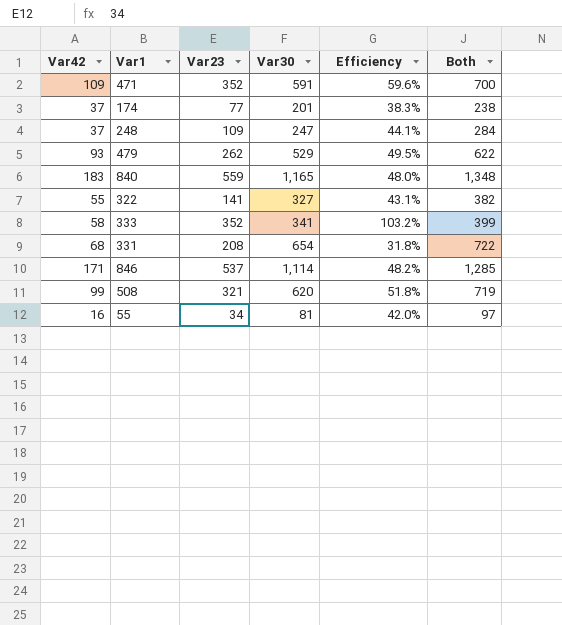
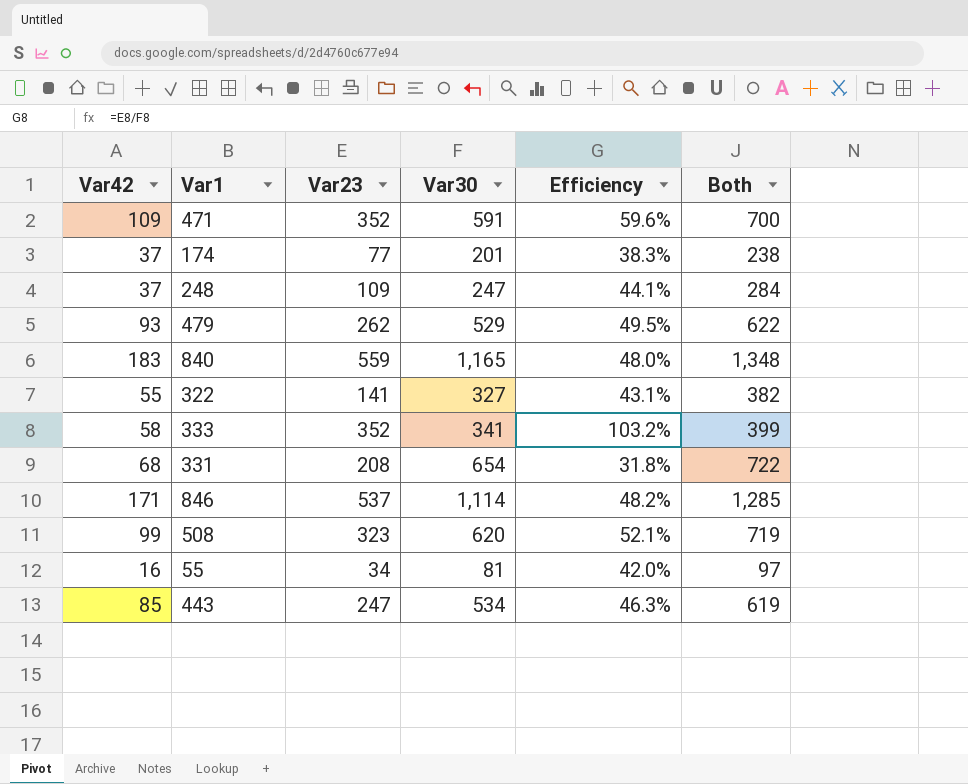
508 | Var23: 321 -> 323
508 | Efficiency: 51.8% -> 52.1%
row 443: none -> 85 | 247 | 534 | 46.3% | 619

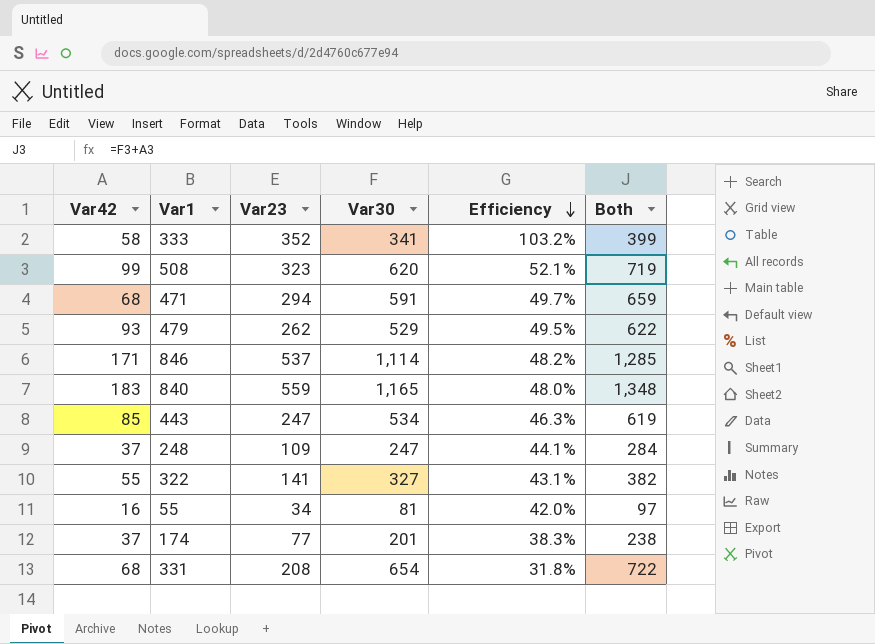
row order: none -> Efficiency descending
471 | Var42: 109 -> 68
471 | Var23: 352 -> 294
471 | Efficiency: 59.6% -> 49.7%
471 | Both: 700 -> 659

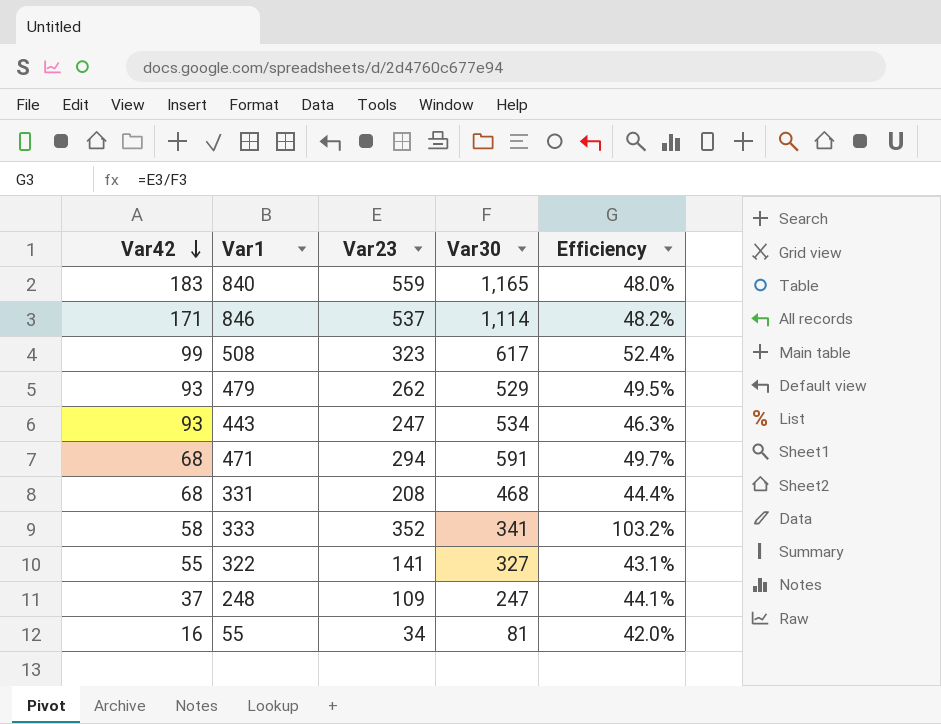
row order: Efficiency descending -> Var42 descending
column Both | formula: [Var42] + [Var30] -> none
row 174: 37 | 77 | 201 | 38.3% | 238 -> none
508 | Var30: 620 -> 617
508 | Efficiency: 52.1% -> 52.4%
443 | Var42: 85 -> 93
331 | Var30: 654 -> 468
331 | Efficiency: 31.8% -> 44.4%

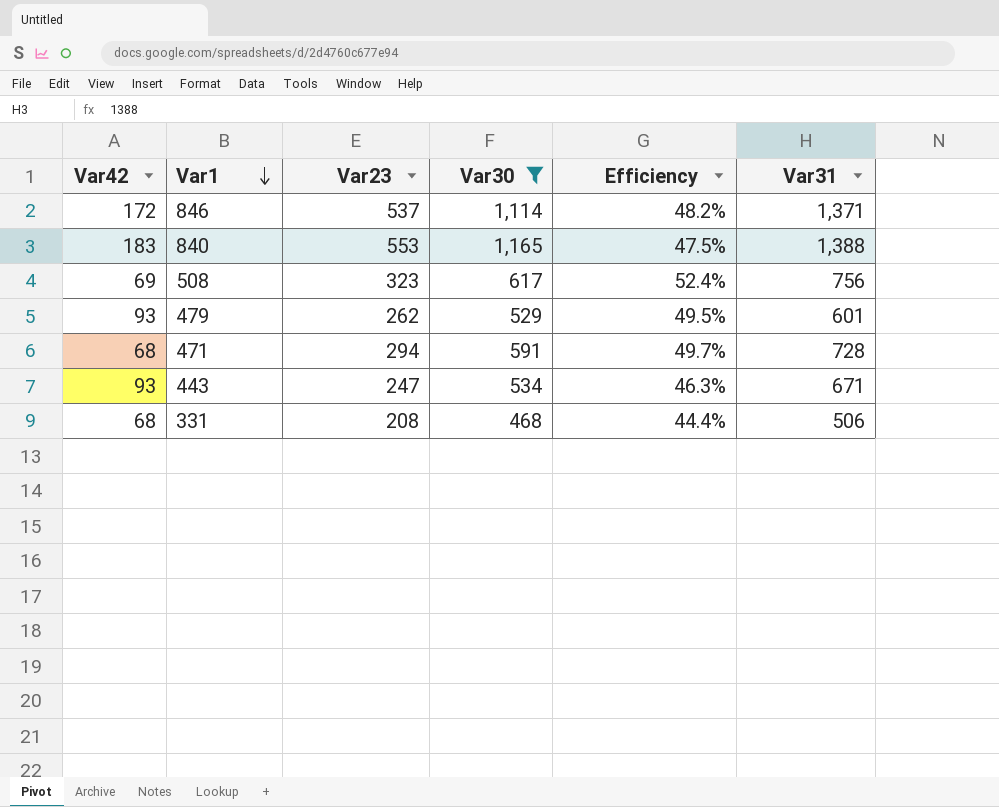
filter: none -> Var30 >= 468
row order: Var42 descending -> Var1 descending
column Var31 | position: none -> 6
846 | Var42: 171 -> 172
840 | Var23: 559 -> 553
840 | Efficiency: 48.0% -> 47.5%
508 | Var42: 99 -> 69

